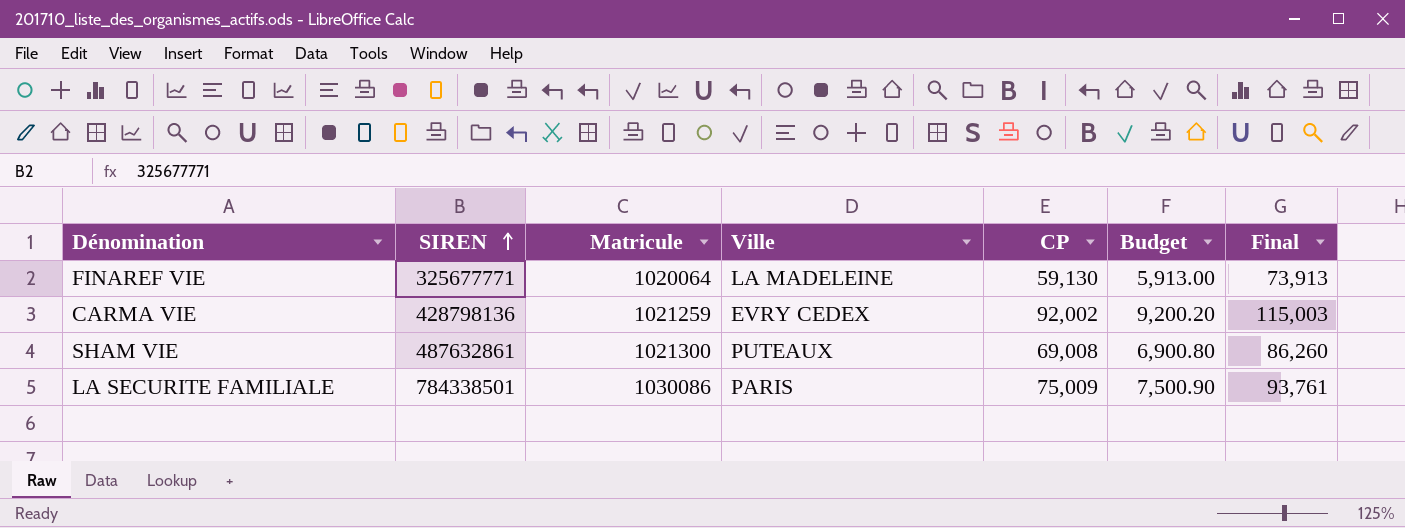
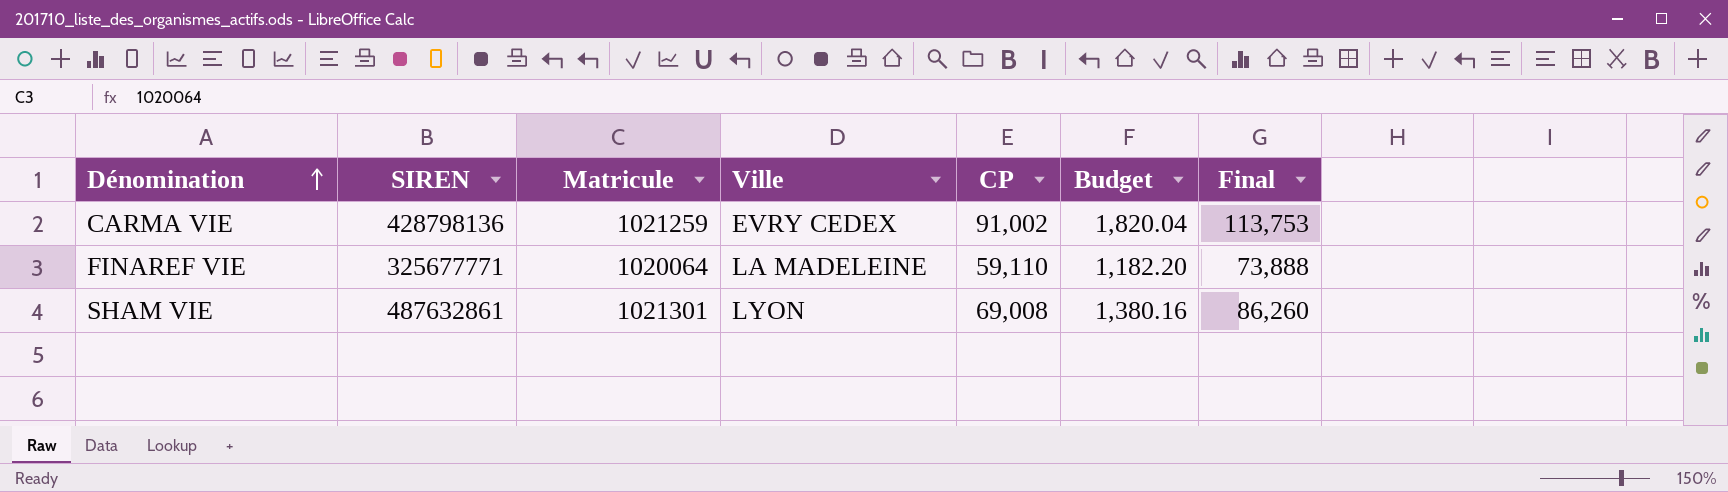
row order: SIREN ascending -> Dénomination ascending
column Budget | formula: [CP] * 0.1 -> [CP] * 0.02
row LA SECURITE FAMILIALE: 784338501 | 1030086 | PARIS | 75,009 | 7,500.90 | 93,761 -> none
CARMA VIE | CP: 92,002 -> 91,002
CARMA VIE | Final: 115,003 -> 113,753
FINAREF VIE | CP: 59,130 -> 59,110
FINAREF VIE | Final: 73,913 -> 73,888
SHAM VIE | Matricule: 1021300 -> 1021301
SHAM VIE | Ville: PUTEAUX -> LYON

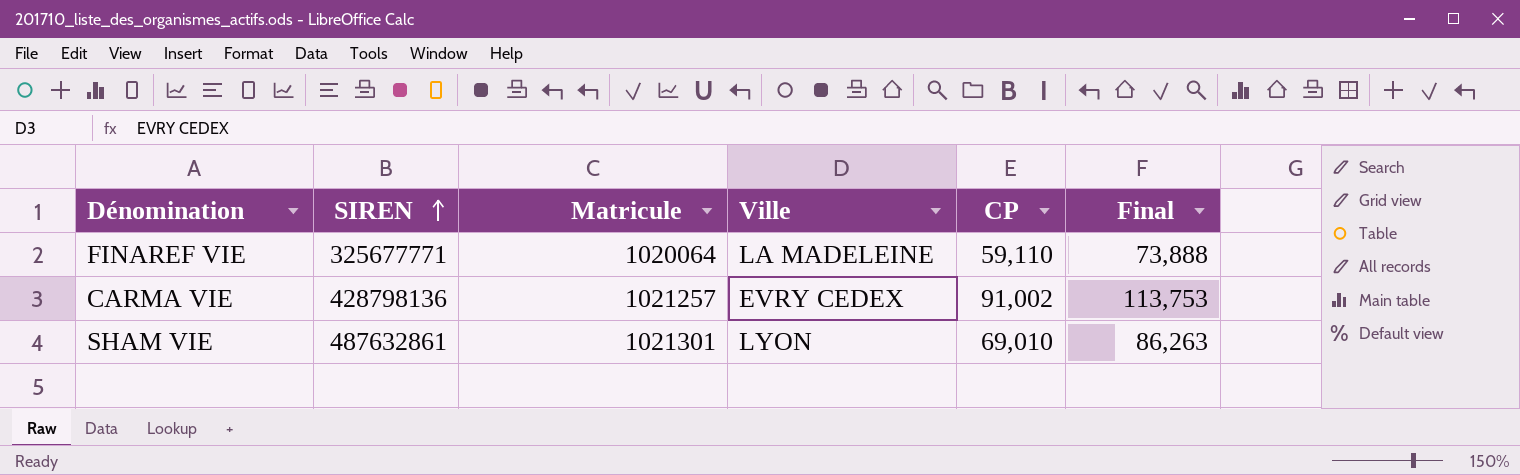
row order: Dénomination ascending -> SIREN ascending
column Budget | formula: [CP] * 0.02 -> none
CARMA VIE | Matricule: 1021259 -> 1021257
SHAM VIE | CP: 69,008 -> 69,010
SHAM VIE | Final: 86,260 -> 86,263

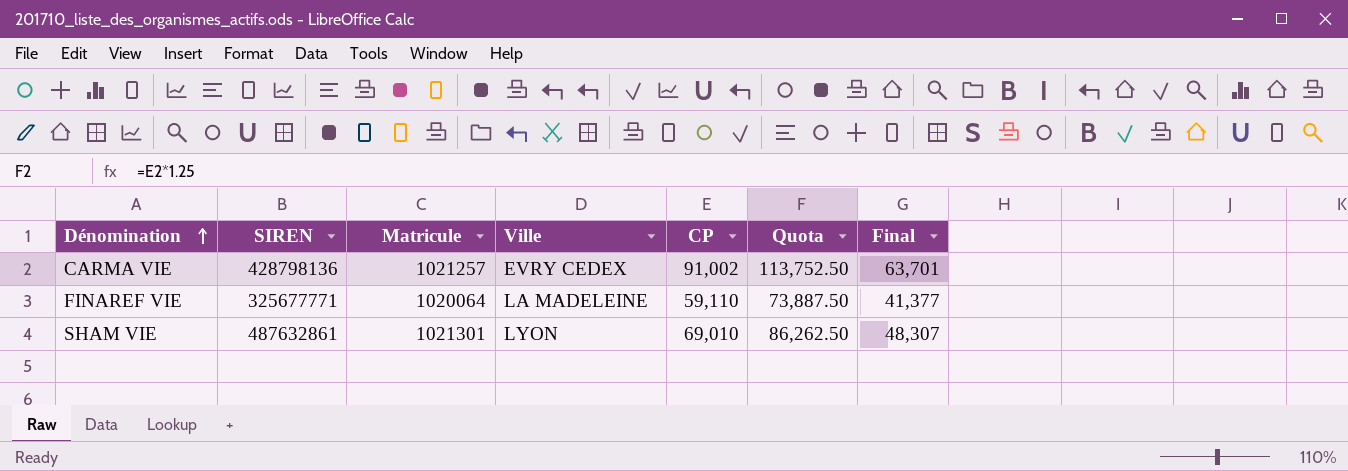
row order: SIREN ascending -> Dénomination ascending
column Quota | formula: none -> [CP] * 1.25
column Final | formula: [CP] * 1.25 -> [CP] * 0.7

